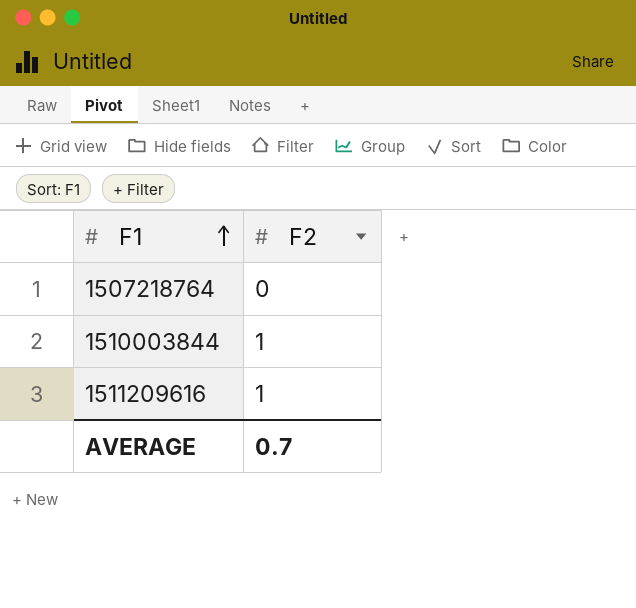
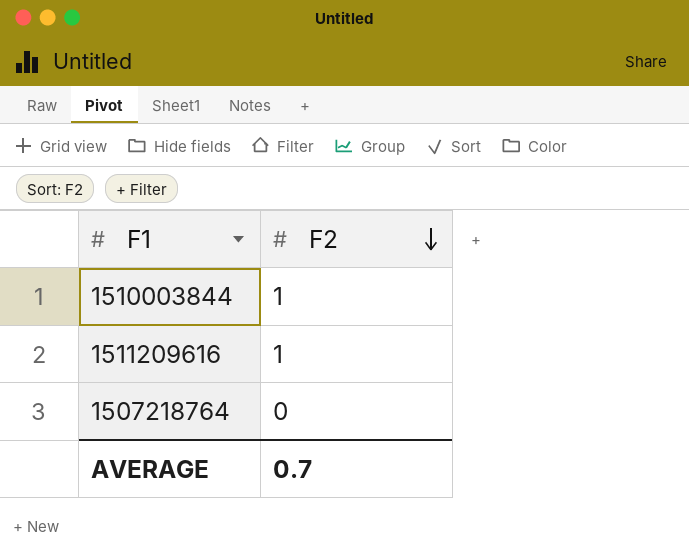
row order: F1 ascending -> F2 descending

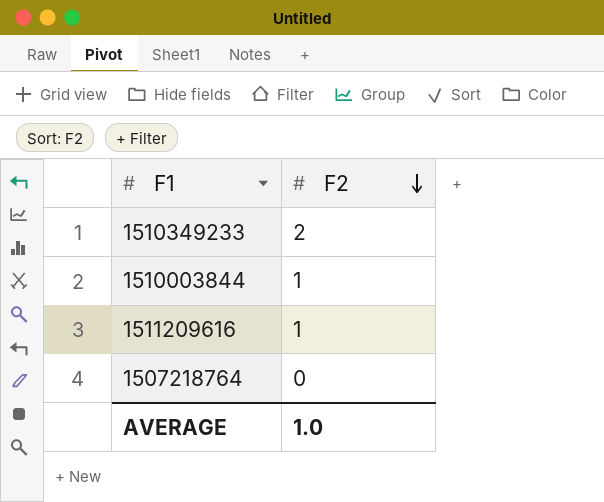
row 1510349233: none -> 2
AVERAGE | F2: 0.7 -> 1.0

